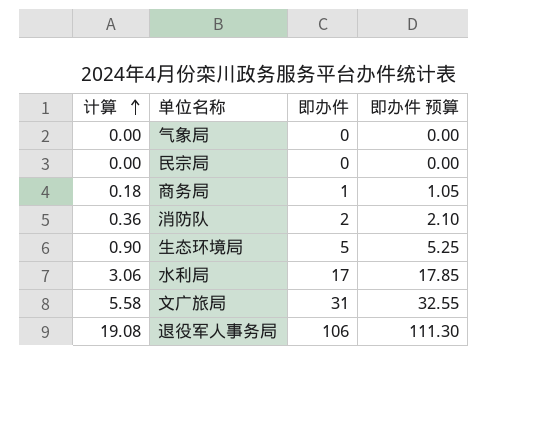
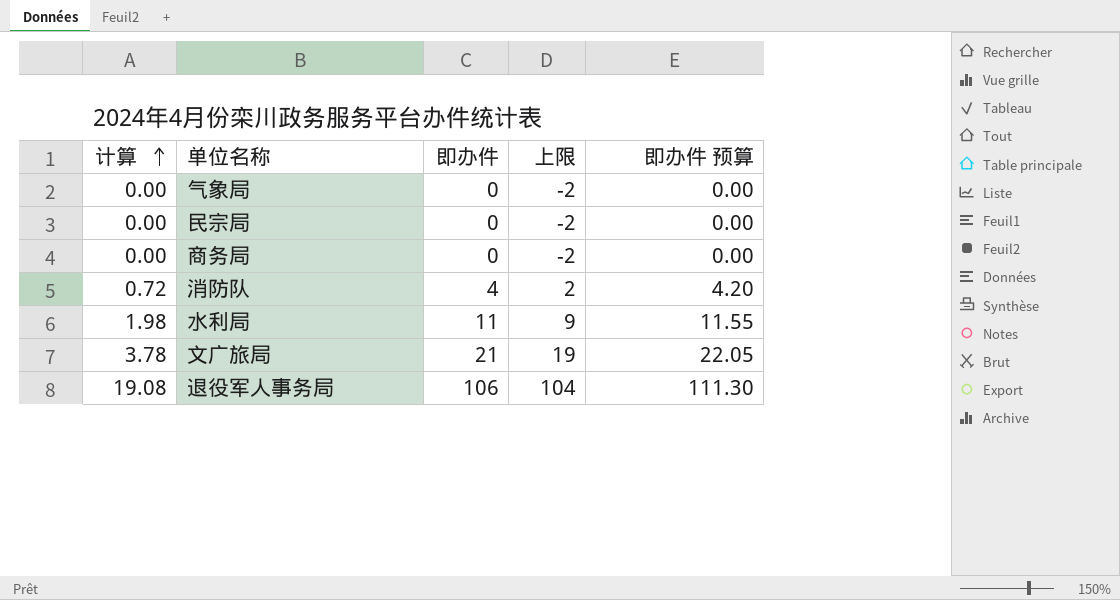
column 上限 | formula: none -> [即办件] - 2
row 生态环境局: 0.90 | 5 | 5.25 -> none
商务局 | 计算: 0.18 -> 0.00
商务局 | 即办件: 1 -> 0
商务局 | 即办件 预算: 1.05 -> 0.00
消防队 | 计算: 0.36 -> 0.72
消防队 | 即办件: 2 -> 4
消防队 | 即办件 预算: 2.10 -> 4.20
水利局 | 计算: 3.06 -> 1.98
水利局 | 即办件: 17 -> 11
水利局 | 即办件 预算: 17.85 -> 11.55
文广旅局 | 计算: 5.58 -> 3.78
文广旅局 | 即办件: 31 -> 21
文广旅局 | 即办件 预算: 32.55 -> 22.05

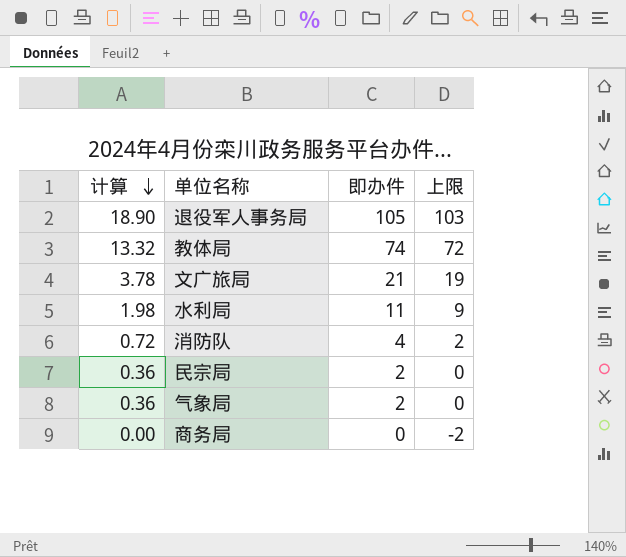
row order: 计算 ascending -> 计算 descending
column 即办件 预算 | formula: [即办件] * 1.05 -> none
退役军人事务局 | 计算: 19.08 -> 18.90
退役军人事务局 | 即办件: 106 -> 105
退役军人事务局 | 上限: 104 -> 103
row 教体局: none -> 13.32 | 74 | 72
民宗局 | 计算: 0.00 -> 0.36
民宗局 | 即办件: 0 -> 2
民宗局 | 上限: -2 -> 0
气象局 | 计算: 0.00 -> 0.36
气象局 | 即办件: 0 -> 2
气象局 | 上限: -2 -> 0

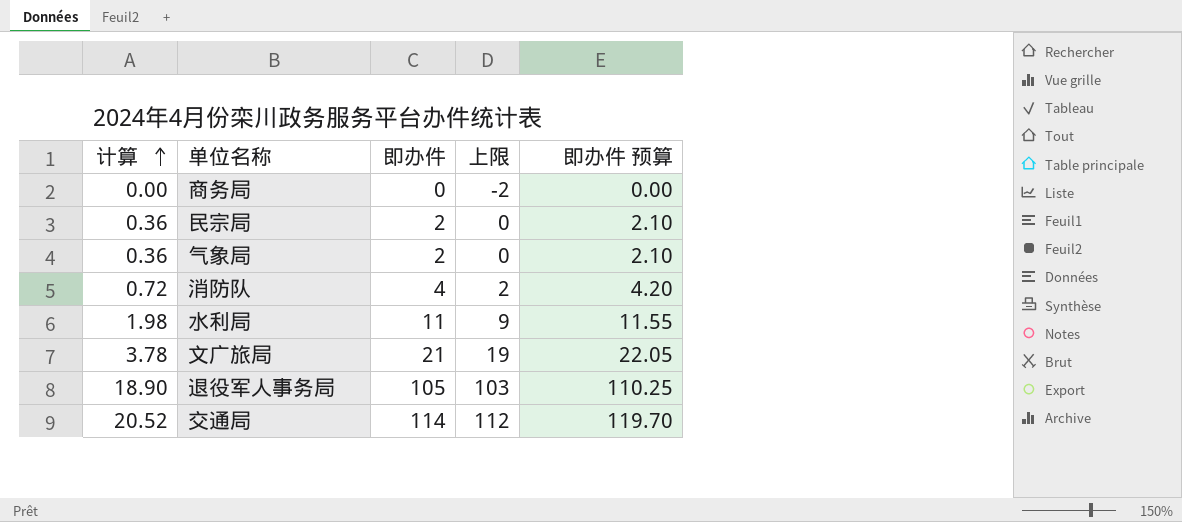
row order: 计算 descending -> 计算 ascending
column 即办件 预算 | formula: none -> [即办件] * 1.05
row 教体局: 13.32 | 74 | 72 -> none
row 交通局: none -> 20.52 | 114 | 112 | 119.70

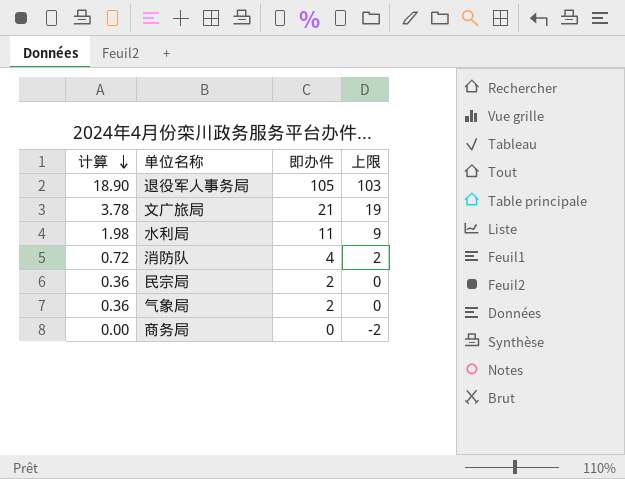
row order: 计算 ascending -> 计算 descending
column 即办件 预算 | formula: [即办件] * 1.05 -> none
row 交通局: 20.52 | 114 | 112 | 119.70 -> none

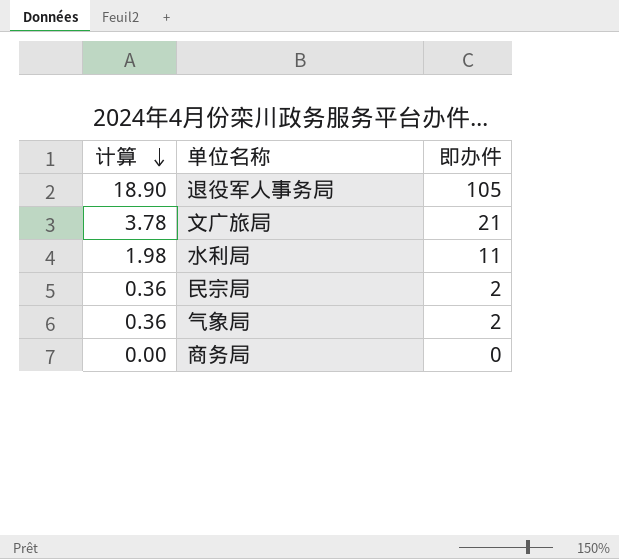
column 上限 | formula: [即办件] - 2 -> none
row 消防队: 0.72 | 4 | 2 -> none

